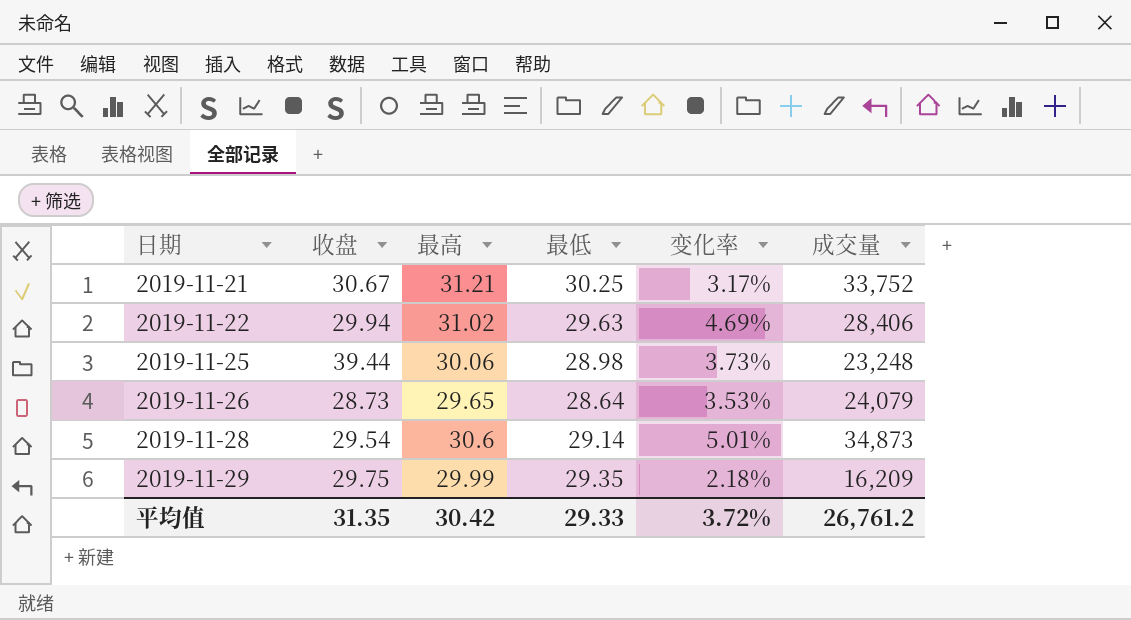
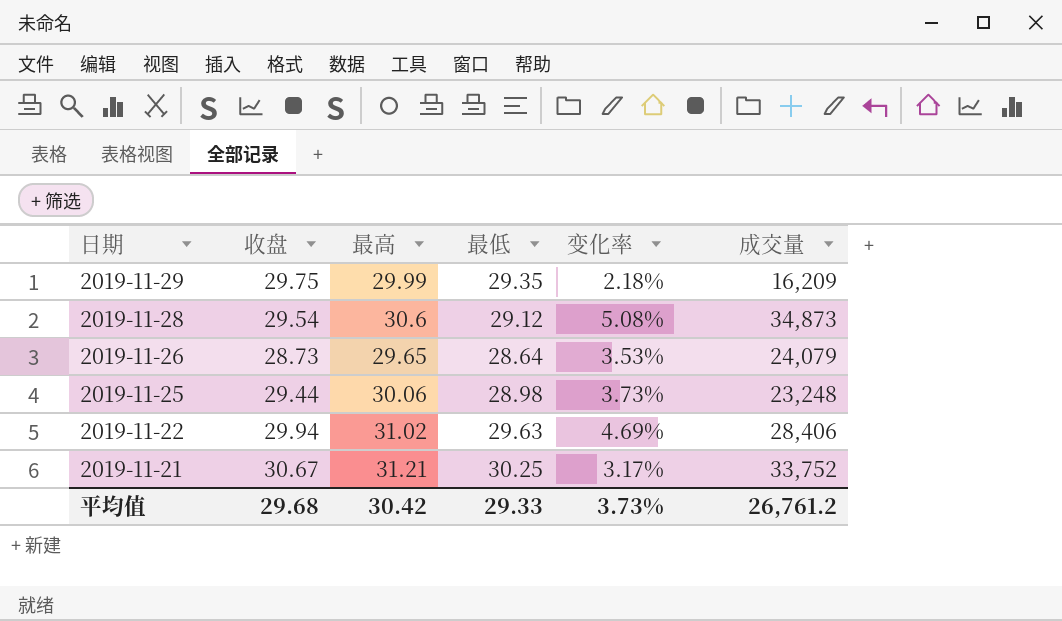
row order: 日期 ascending -> 日期 descending
2019-11-28 | 最低: 29.14 -> 29.12
2019-11-28 | 变化率: 5.01% -> 5.08%
2019-11-25 | 收盘: 39.44 -> 29.44
平均值 | 收盘: 31.35 -> 29.68
平均值 | 变化率: 3.72% -> 3.73%

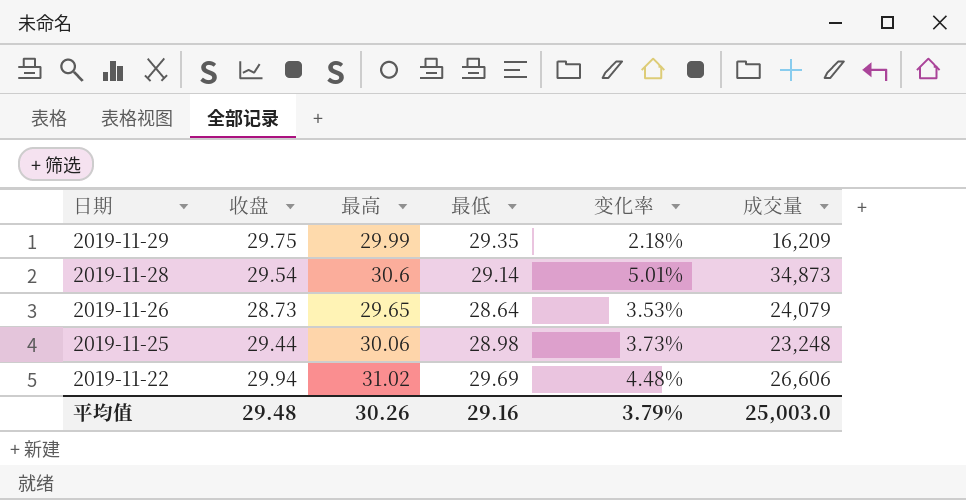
row 2019-11-21: 30.67 | 31.21 | 30.25 | 3.17% | 33,752 -> none
2019-11-28 | 最低: 29.12 -> 29.14
2019-11-28 | 变化率: 5.08% -> 5.01%
2019-11-22 | 最低: 29.63 -> 29.69
2019-11-22 | 变化率: 4.69% -> 4.48%
2019-11-22 | 成交量: 28,406 -> 26,606
平均值 | 收盘: 29.68 -> 29.48
平均值 | 最高: 30.42 -> 30.26
平均值 | 最低: 29.33 -> 29.16
平均值 | 变化率: 3.73% -> 3.79%
平均值 | 成交量: 26,761.2 -> 25,003.0

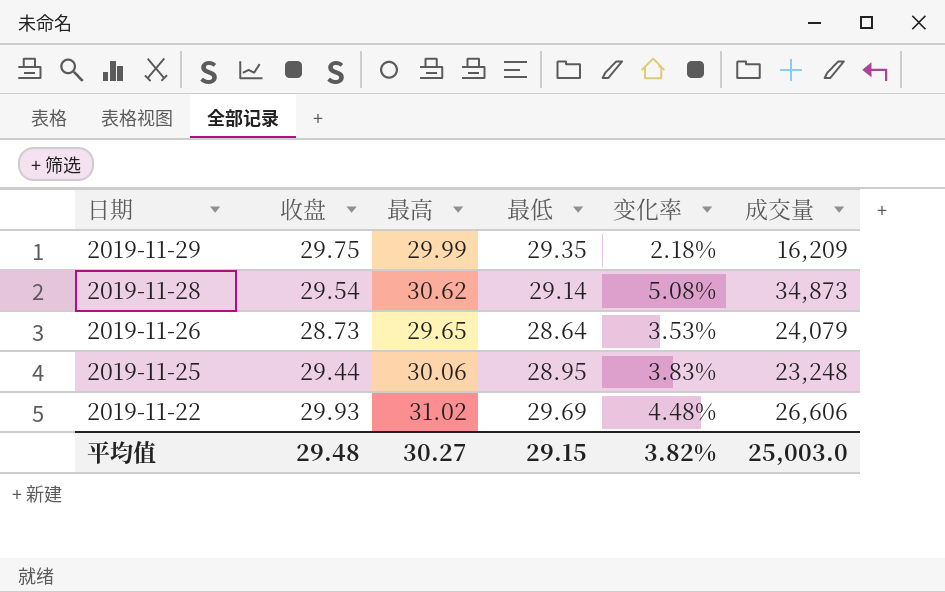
2019-11-28 | 最高: 30.6 -> 30.62
2019-11-28 | 变化率: 5.01% -> 5.08%
2019-11-25 | 最低: 28.98 -> 28.95
2019-11-25 | 变化率: 3.73% -> 3.83%
2019-11-22 | 收盘: 29.94 -> 29.93
平均值 | 最高: 30.26 -> 30.27
平均值 | 最低: 29.16 -> 29.15
平均值 | 变化率: 3.79% -> 3.82%

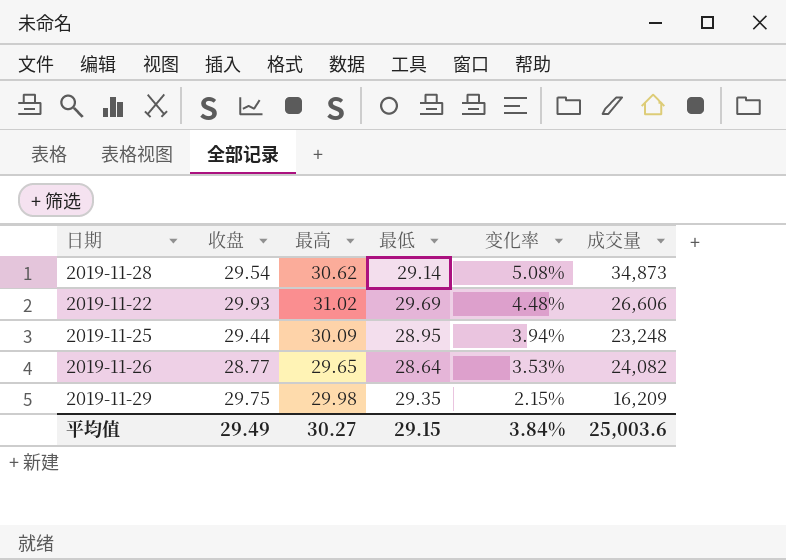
row order: 日期 descending -> 变化率 descending
2019-11-25 | 最高: 30.06 -> 30.09
2019-11-25 | 变化率: 3.83% -> 3.94%
2019-11-26 | 收盘: 28.73 -> 28.77
2019-11-26 | 成交量: 24,079 -> 24,082
2019-11-29 | 最高: 29.99 -> 29.98
2019-11-29 | 变化率: 2.18% -> 2.15%
平均值 | 收盘: 29.48 -> 29.49
平均值 | 变化率: 3.82% -> 3.84%
平均值 | 成交量: 25,003.0 -> 25,003.6

